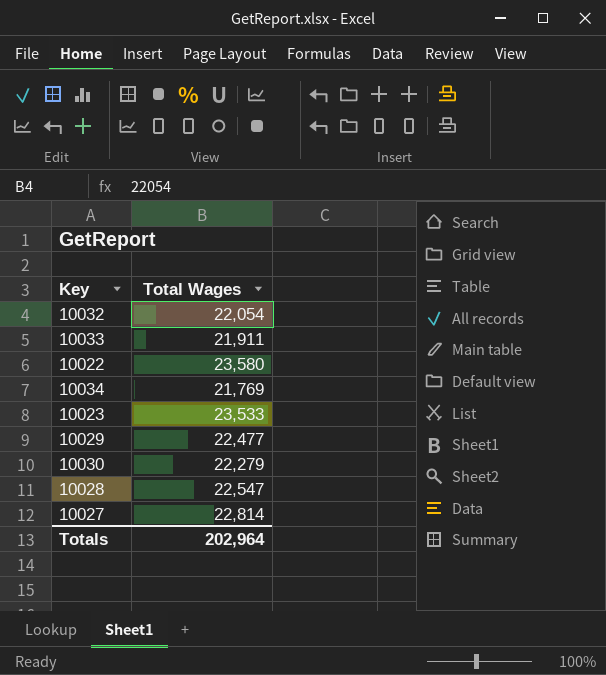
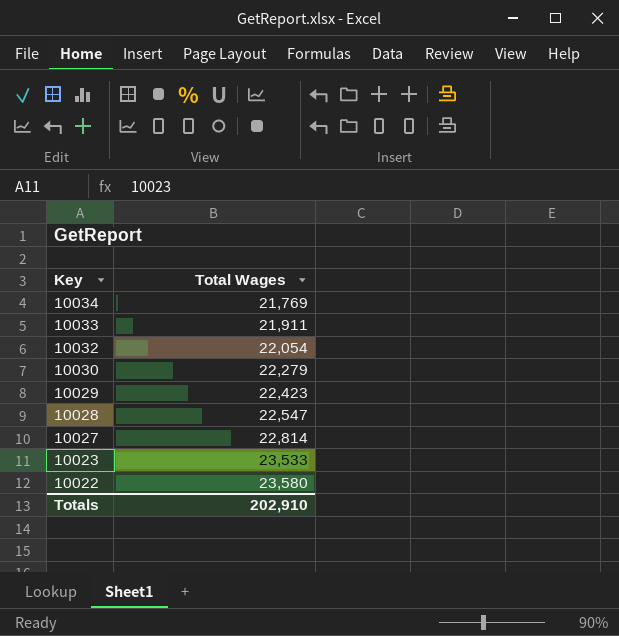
row order: none -> Key descending
10029 | Total Wages: 22,477 -> 22,423
Totals | Total Wages: 202,964 -> 202,910

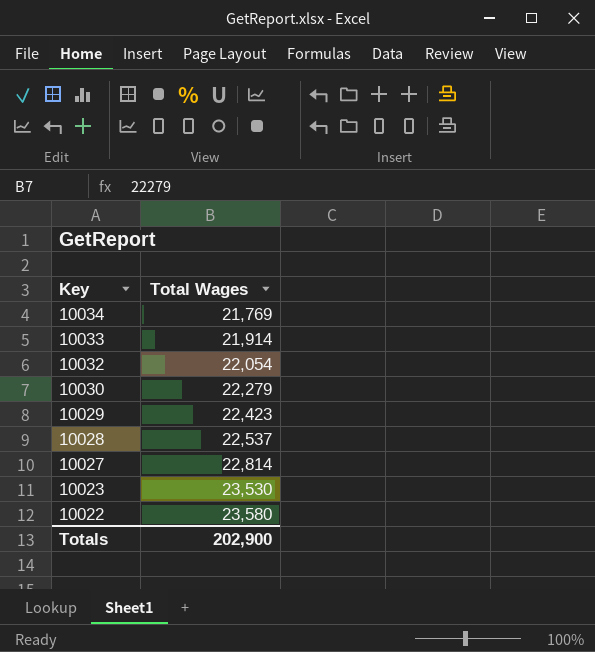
10033 | Total Wages: 21,911 -> 21,914
10028 | Total Wages: 22,547 -> 22,537
10023 | Total Wages: 23,533 -> 23,530
Totals | Total Wages: 202,910 -> 202,900

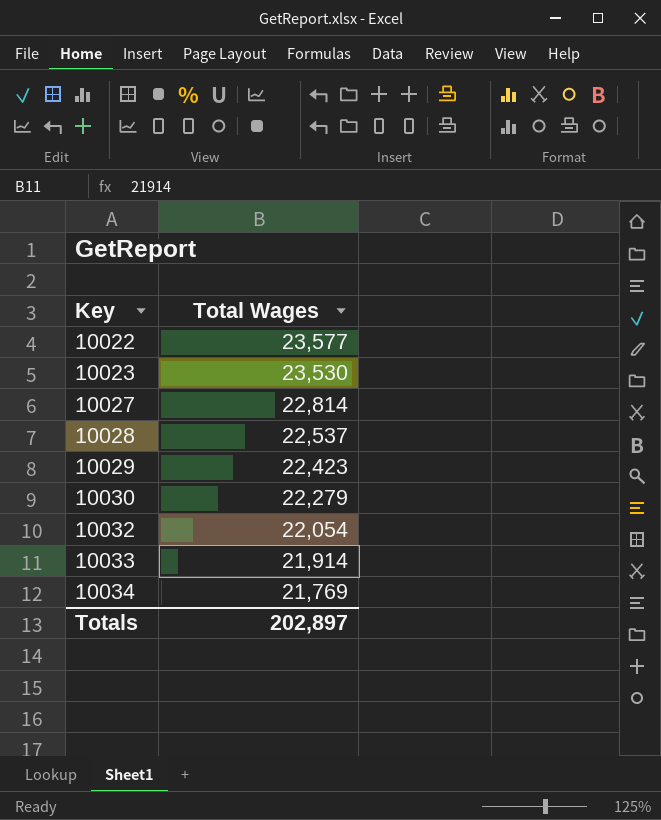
row order: Key descending -> Key ascending
10022 | Total Wages: 23,580 -> 23,577
Totals | Total Wages: 202,900 -> 202,897

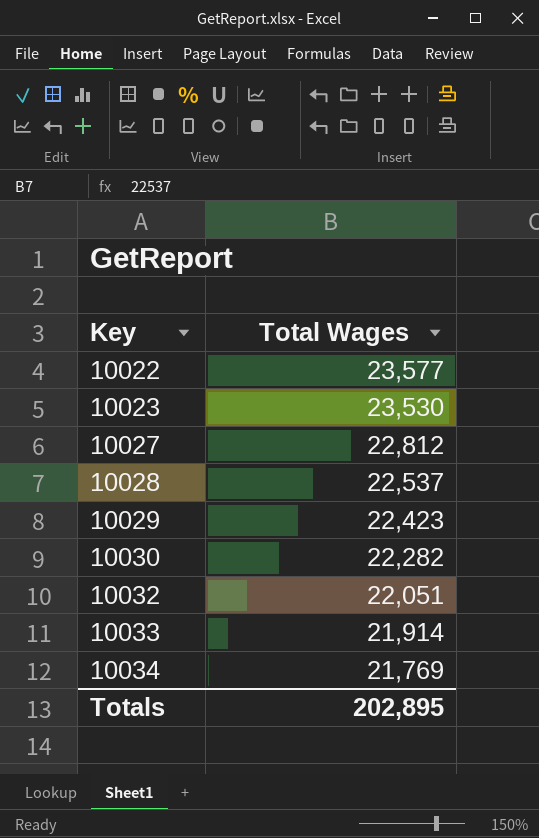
10027 | Total Wages: 22,814 -> 22,812
10030 | Total Wages: 22,279 -> 22,282
10032 | Total Wages: 22,054 -> 22,051
Totals | Total Wages: 202,897 -> 202,895

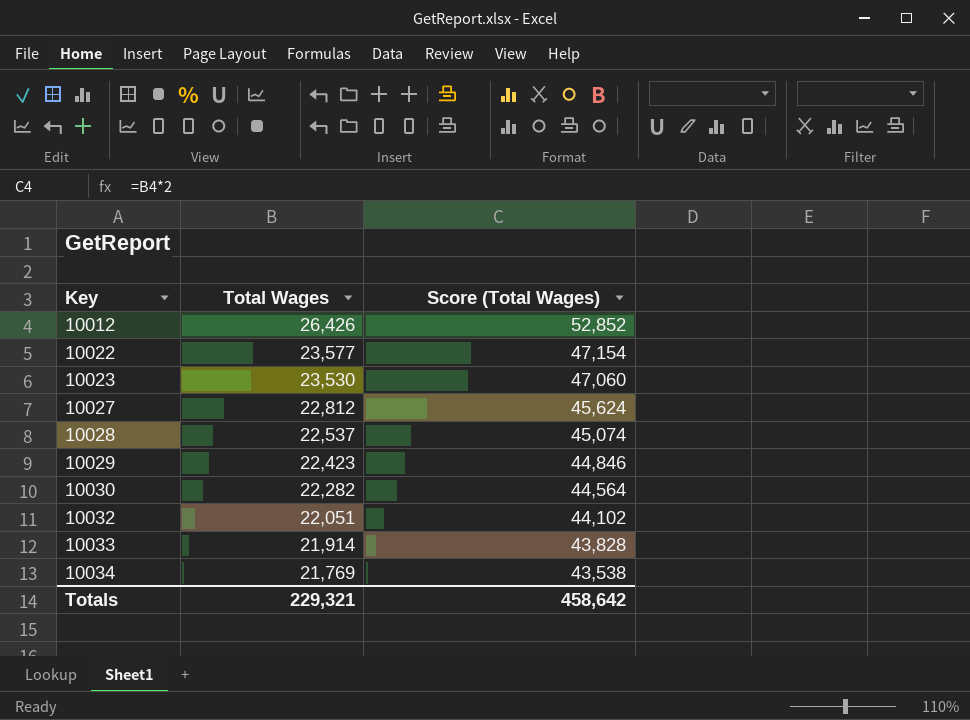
column Score (Total Wages) | formula: none -> [Total Wages] * 2
row 10012: none -> 26,426 | 52,852
Totals | Total Wages: 202,895 -> 229,321

